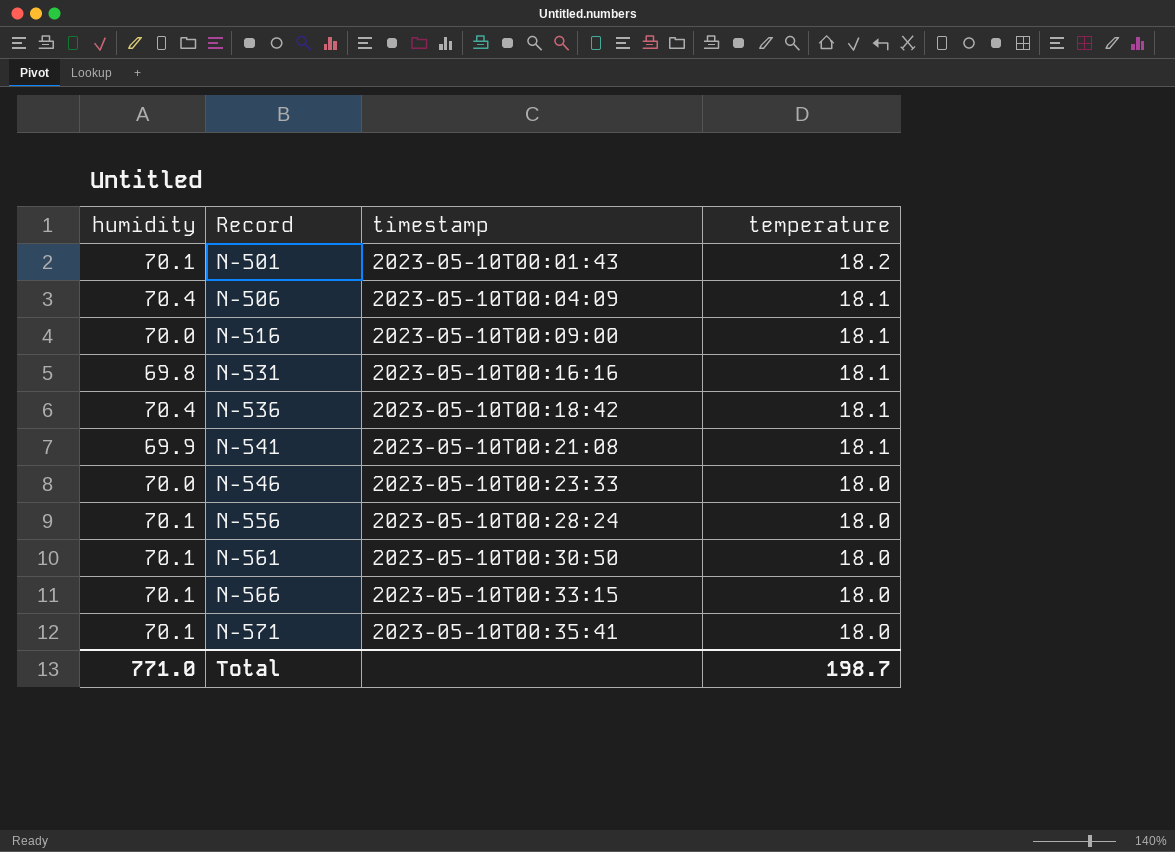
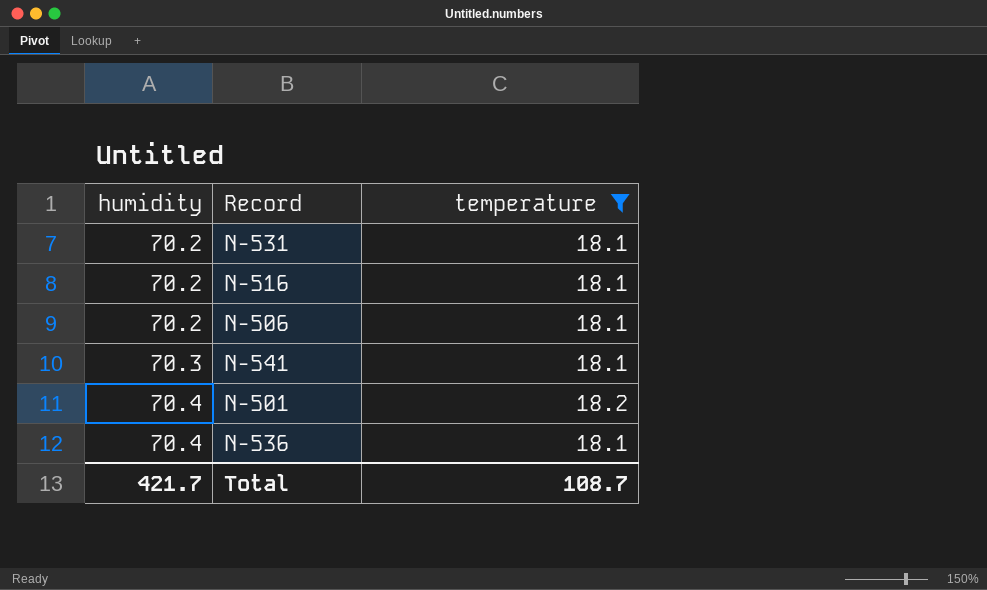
filter: none -> temperature != 18.0
row order: Record ascending -> humidity ascending
column timestamp | position: 3 -> none
N-531 | humidity: 69.8 -> 70.2
N-516 | humidity: 70.0 -> 70.2
N-506 | humidity: 70.4 -> 70.2
N-541 | humidity: 69.9 -> 70.3
N-501 | humidity: 70.1 -> 70.4
Total | humidity: 771.0 -> 421.7
Total | temperature: 198.7 -> 108.7

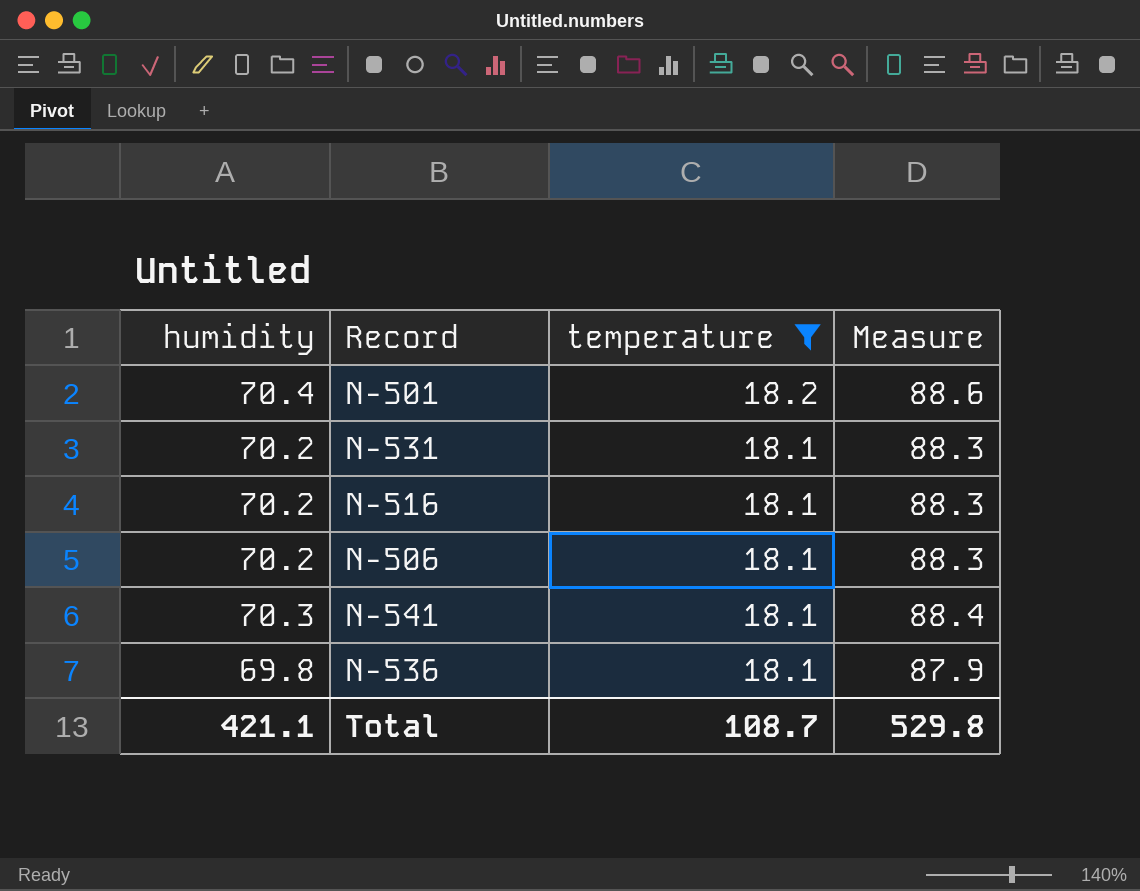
row order: humidity ascending -> temperature descending
column Measure | formula: none -> [humidity] + [temperature]
N-536 | humidity: 70.4 -> 69.8
Total | humidity: 421.7 -> 421.1

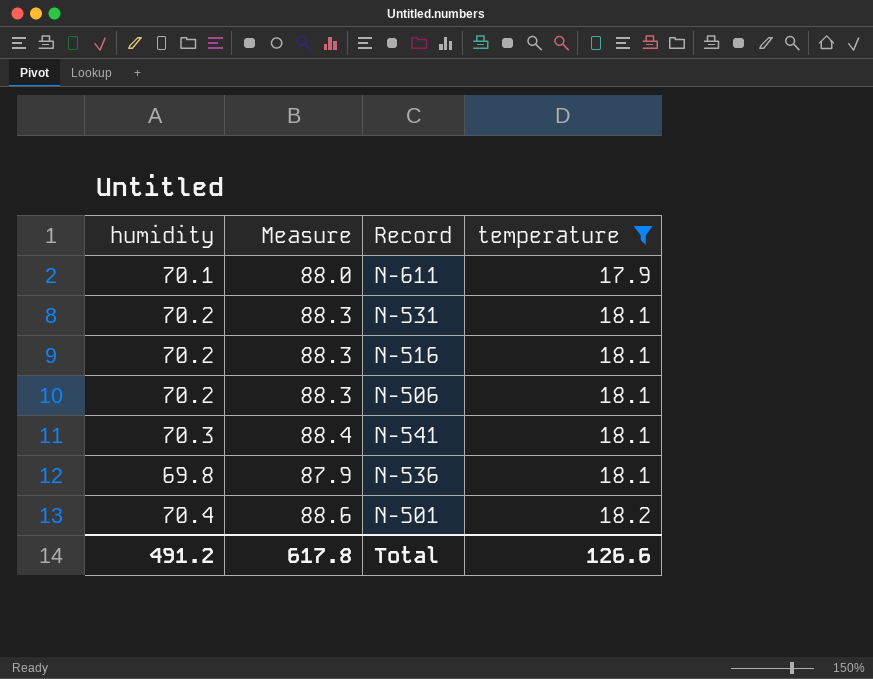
row order: temperature descending -> temperature ascending
column Measure | position: 4 -> 2
row N-611: none -> 70.1 | 88.0 | 17.9
Total | humidity: 421.1 -> 491.2
Total | Measure: 529.8 -> 617.8
Total | temperature: 108.7 -> 126.6

